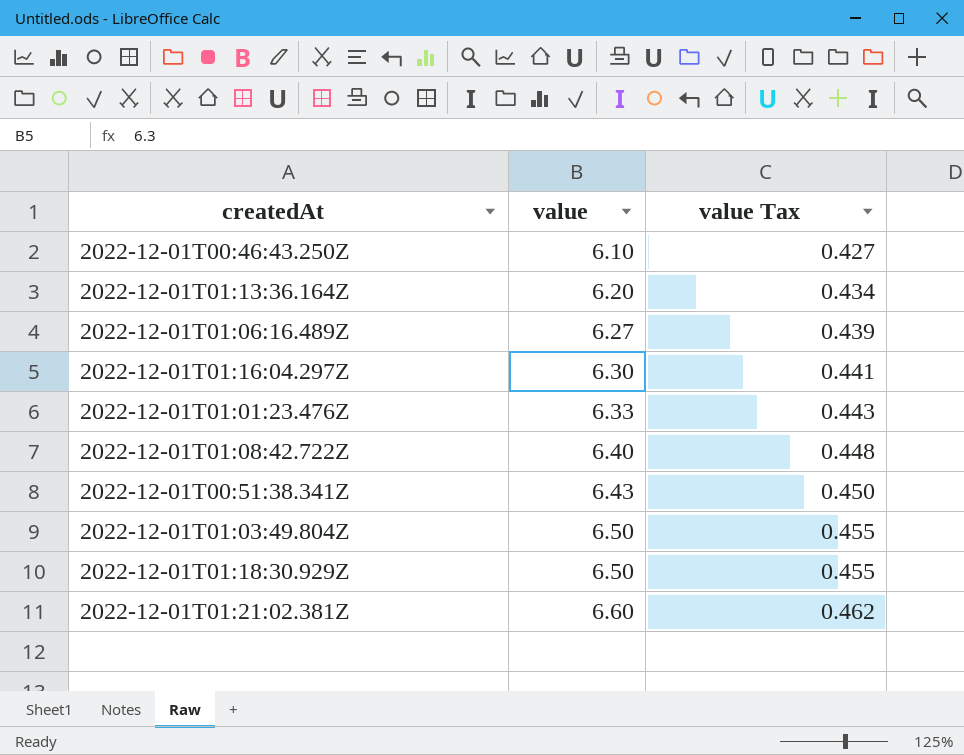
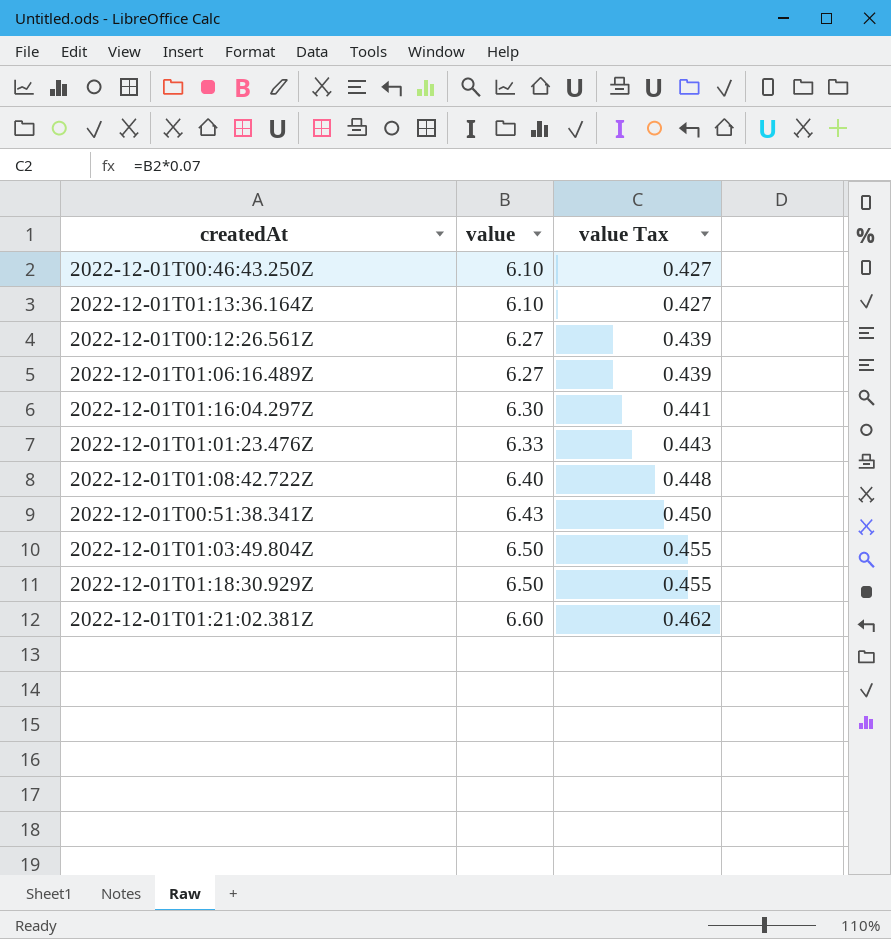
2022-12-01T01:13:36.164Z | value: 6.20 -> 6.10
2022-12-01T01:13:36.164Z | value Tax: 0.434 -> 0.427
row 2022-12-01T00:12:26.561Z: none -> 6.27 | 0.439

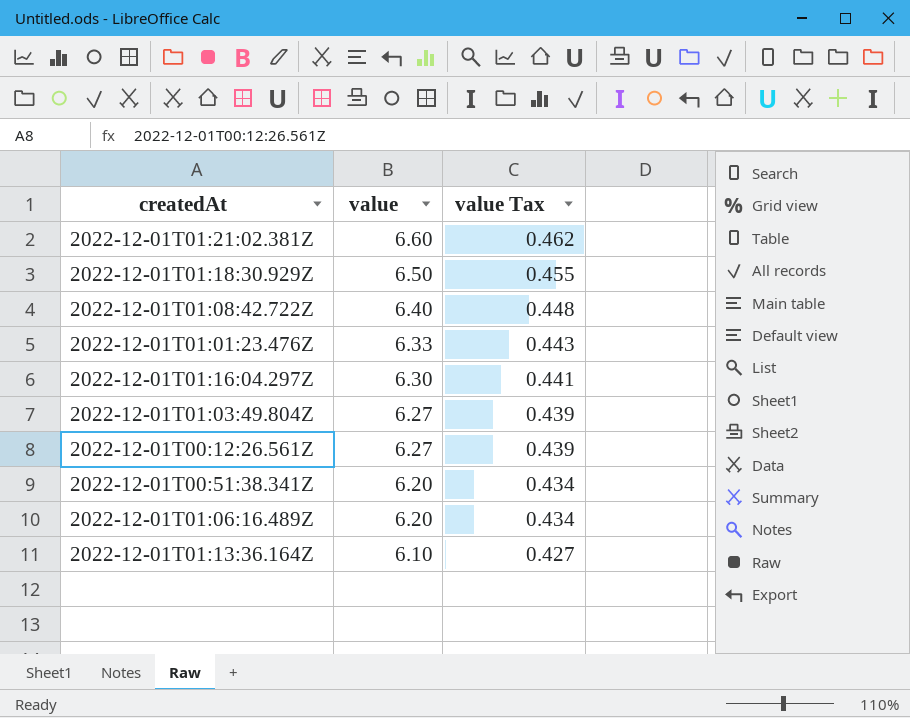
row order: value ascending -> value descending
row 2022-12-01T00:46:43.250Z: 6.10 | 0.427 -> none
2022-12-01T01:03:49.804Z | value: 6.50 -> 6.27
2022-12-01T01:03:49.804Z | value Tax: 0.455 -> 0.439
2022-12-01T00:51:38.341Z | value: 6.43 -> 6.20
2022-12-01T00:51:38.341Z | value Tax: 0.450 -> 0.434
2022-12-01T01:06:16.489Z | value: 6.27 -> 6.20
2022-12-01T01:06:16.489Z | value Tax: 0.439 -> 0.434

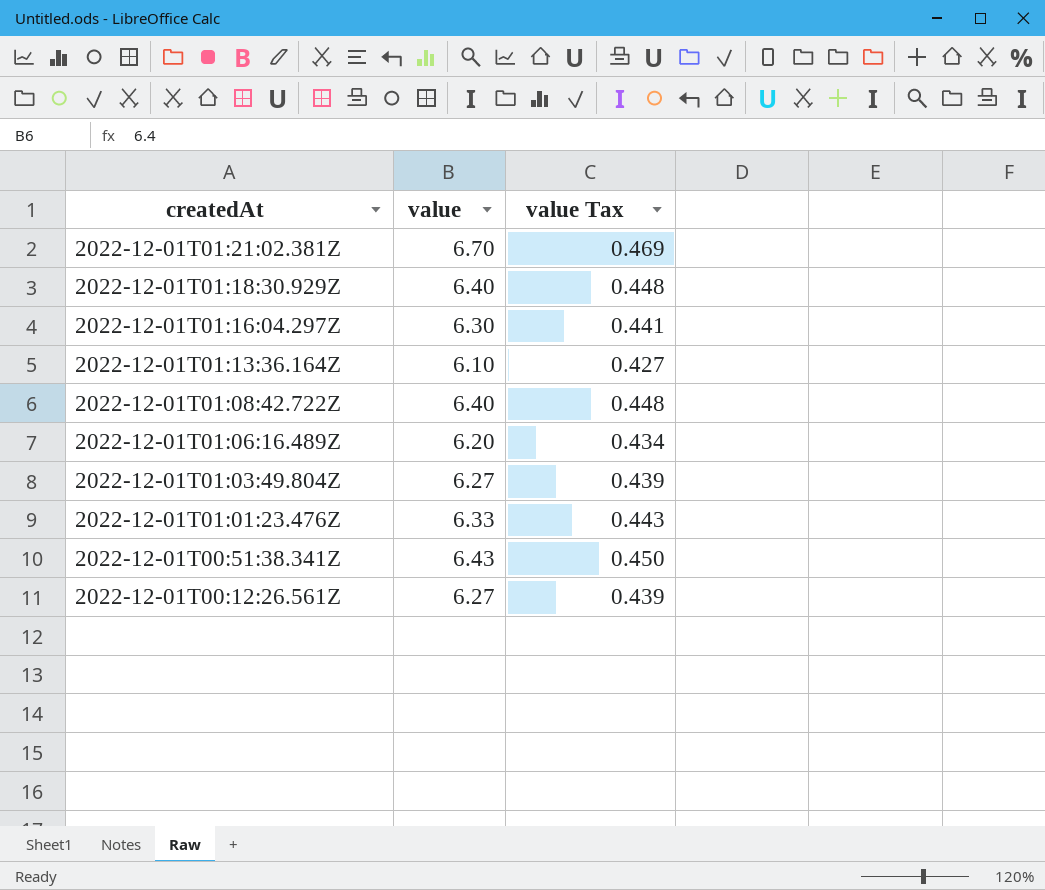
row order: value descending -> createdAt descending
2022-12-01T01:21:02.381Z | value: 6.60 -> 6.70
2022-12-01T01:21:02.381Z | value Tax: 0.462 -> 0.469
2022-12-01T01:18:30.929Z | value: 6.50 -> 6.40
2022-12-01T01:18:30.929Z | value Tax: 0.455 -> 0.448
2022-12-01T00:51:38.341Z | value: 6.20 -> 6.43
2022-12-01T00:51:38.341Z | value Tax: 0.434 -> 0.450

